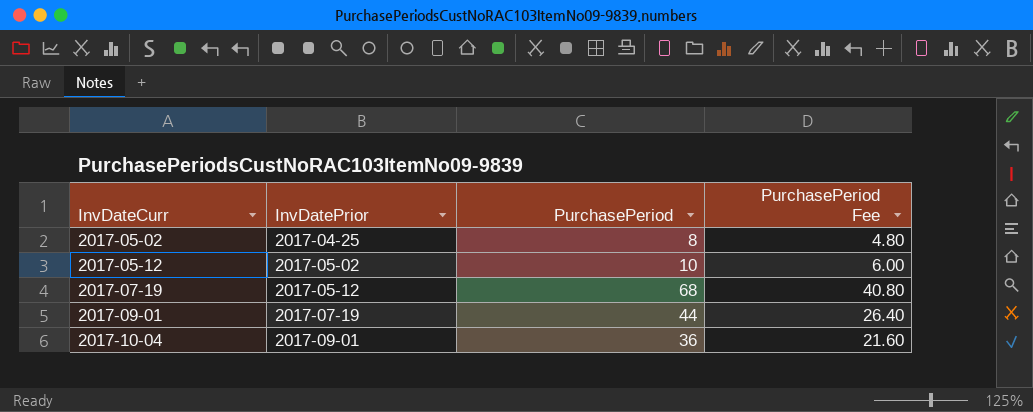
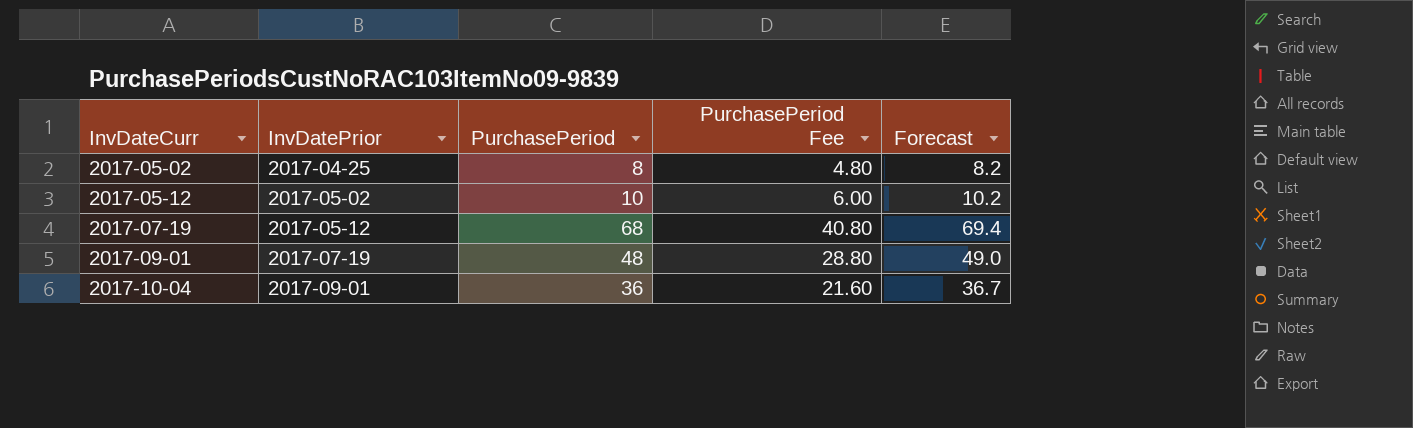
column Forecast | formula: none -> [PurchasePeriod] * 1.02
2017-09-01 | PurchasePeriod: 44 -> 48
2017-09-01 | PurchasePeriod Fee: 26.40 -> 28.80

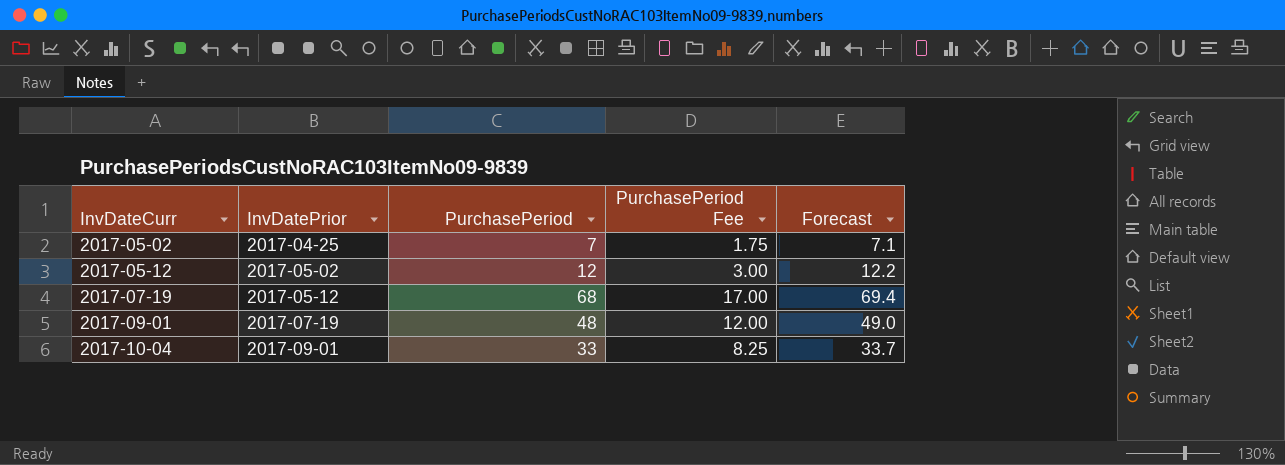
column PurchasePeriod Fee | formula: [PurchasePeriod] * 0.6 -> [PurchasePeriod] * 0.25
2017-05-02 | PurchasePeriod: 8 -> 7
2017-05-02 | Forecast: 8.2 -> 7.1
2017-05-12 | PurchasePeriod: 10 -> 12
2017-05-12 | Forecast: 10.2 -> 12.2
2017-10-04 | PurchasePeriod: 36 -> 33
2017-10-04 | Forecast: 36.7 -> 33.7

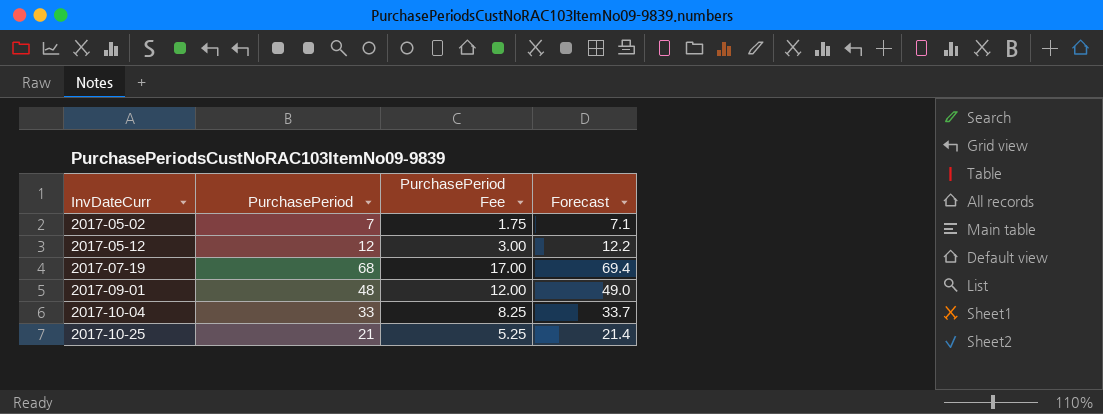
column InvDatePrior | position: 2 -> none
row 2017-10-25: none -> 21 | 5.25 | 21.4

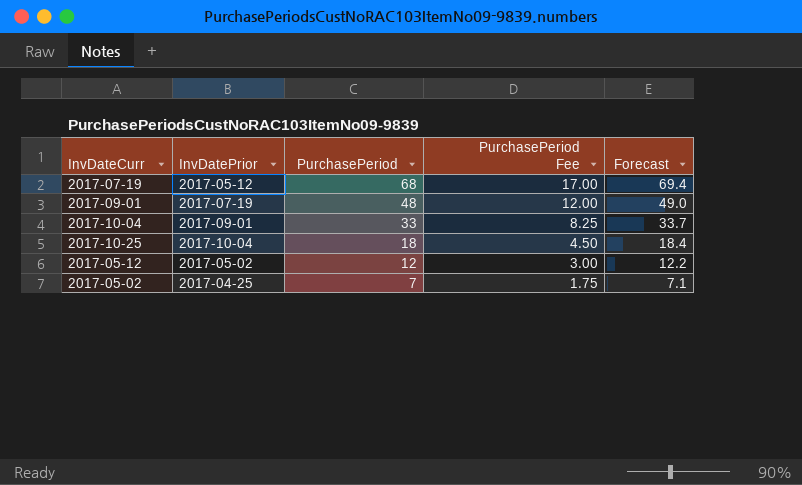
row order: InvDateCurr ascending -> PurchasePeriod descending
column InvDatePrior | position: none -> 2
2017-10-25 | PurchasePeriod: 21 -> 18
2017-10-25 | PurchasePeriod Fee: 5.25 -> 4.50
2017-10-25 | Forecast: 21.4 -> 18.4

